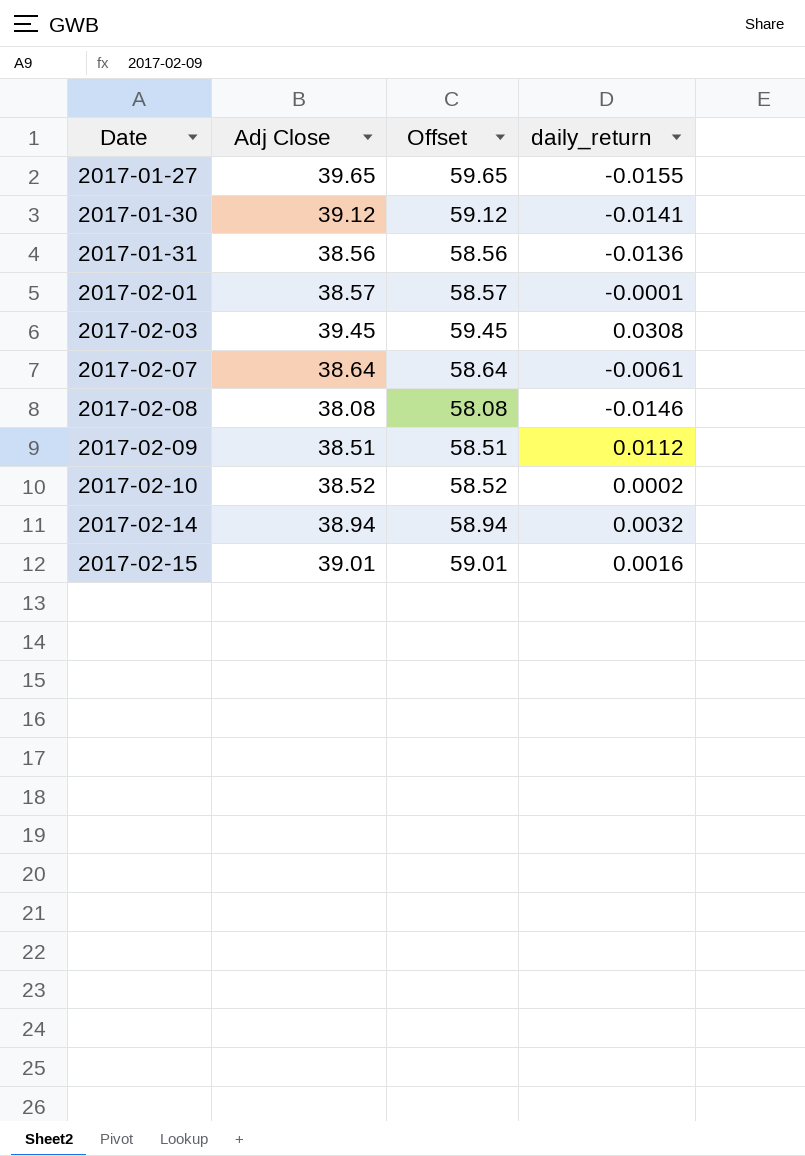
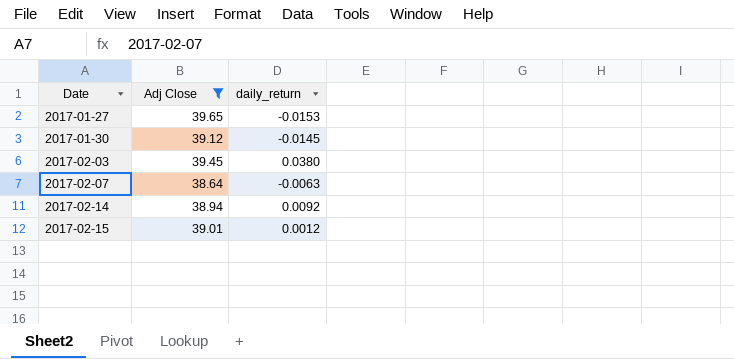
filter: none -> Adj Close >= 38.64
column Offset | formula: [Adj Close] + 20 -> none
2017-01-27 | daily_return: -0.0155 -> -0.0153
2017-01-30 | daily_return: -0.0141 -> -0.0145
2017-02-03 | daily_return: 0.0308 -> 0.0380
2017-02-07 | daily_return: -0.0061 -> -0.0063
2017-02-14 | daily_return: 0.0032 -> 0.0092
2017-02-15 | daily_return: 0.0016 -> 0.0012

